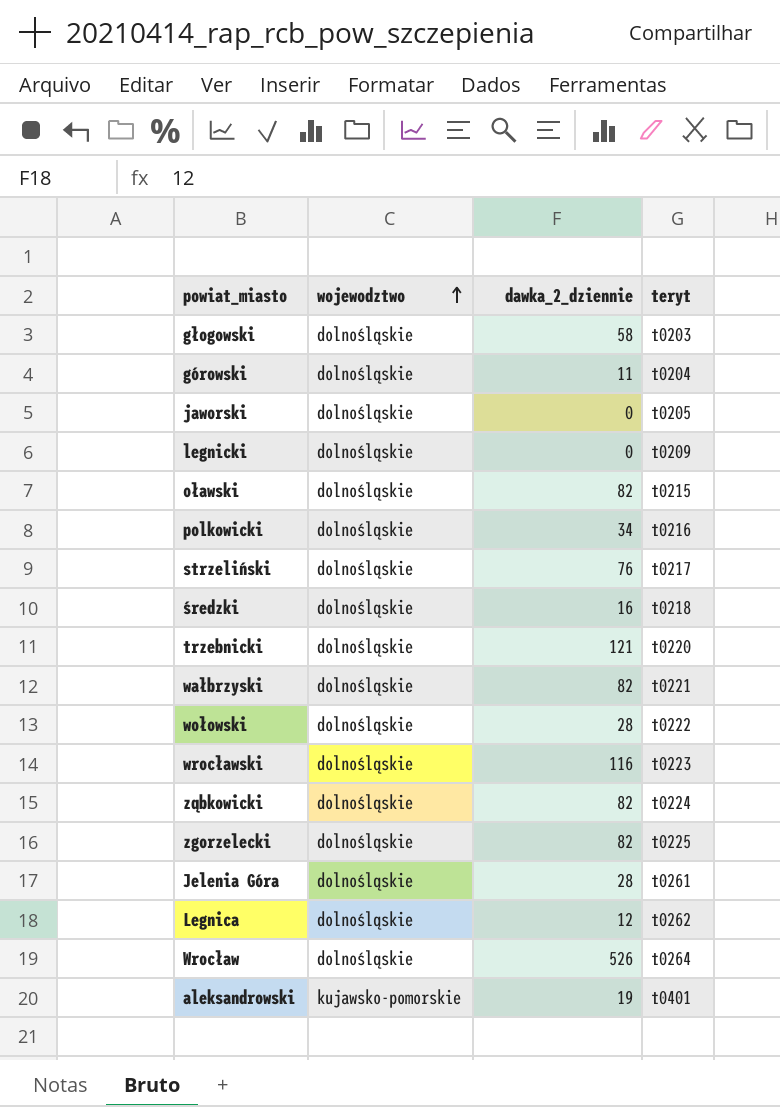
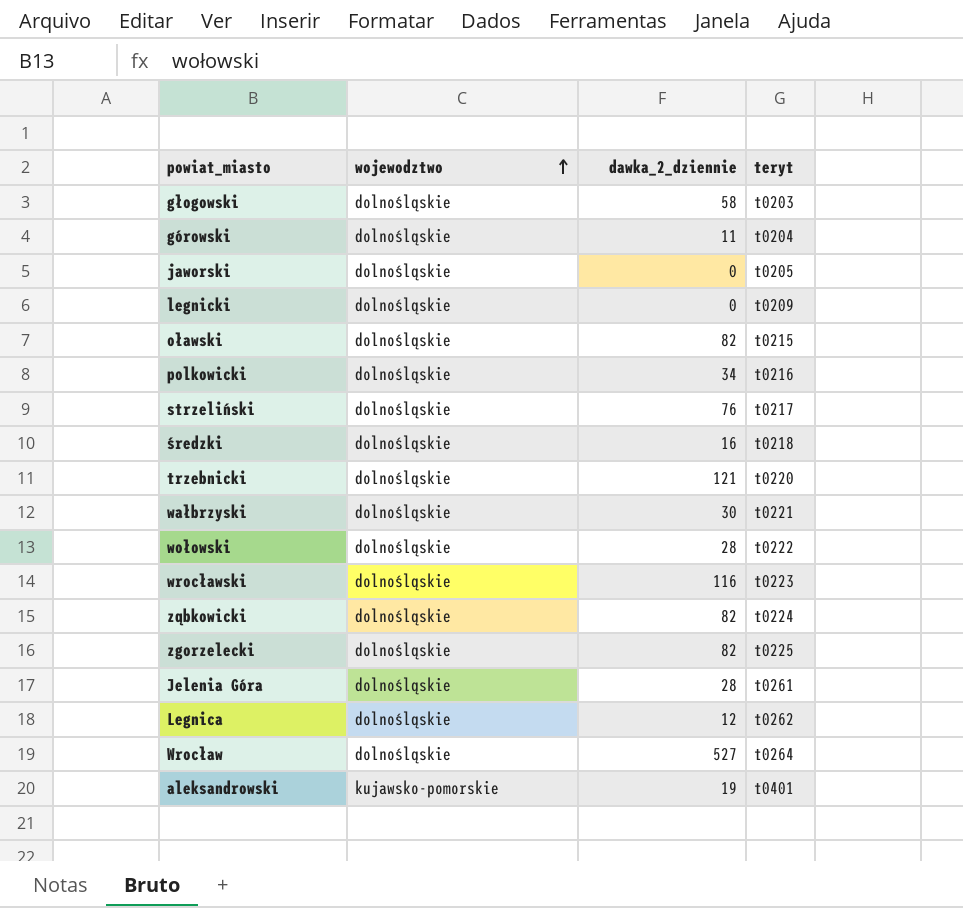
wałbrzyski | dawka_2_dziennie: 82 -> 30
Wrocław | dawka_2_dziennie: 526 -> 527

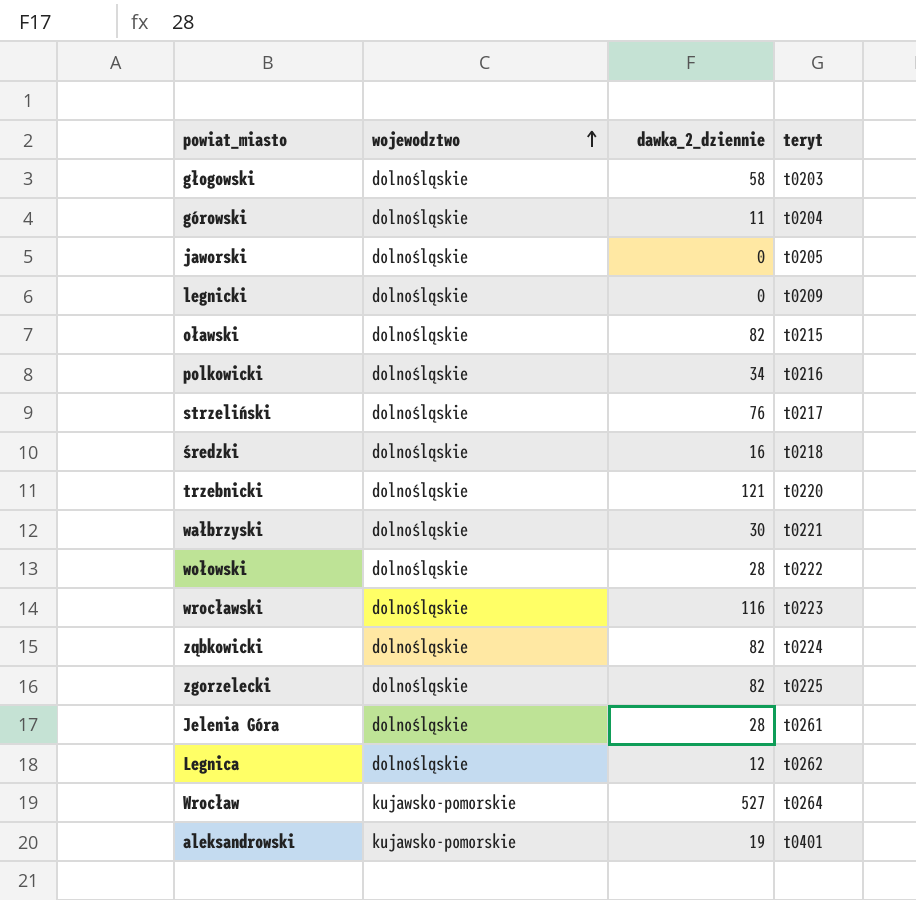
Wrocław | wojewodztwo: dolnośląskie -> kujawsko-pomorskie

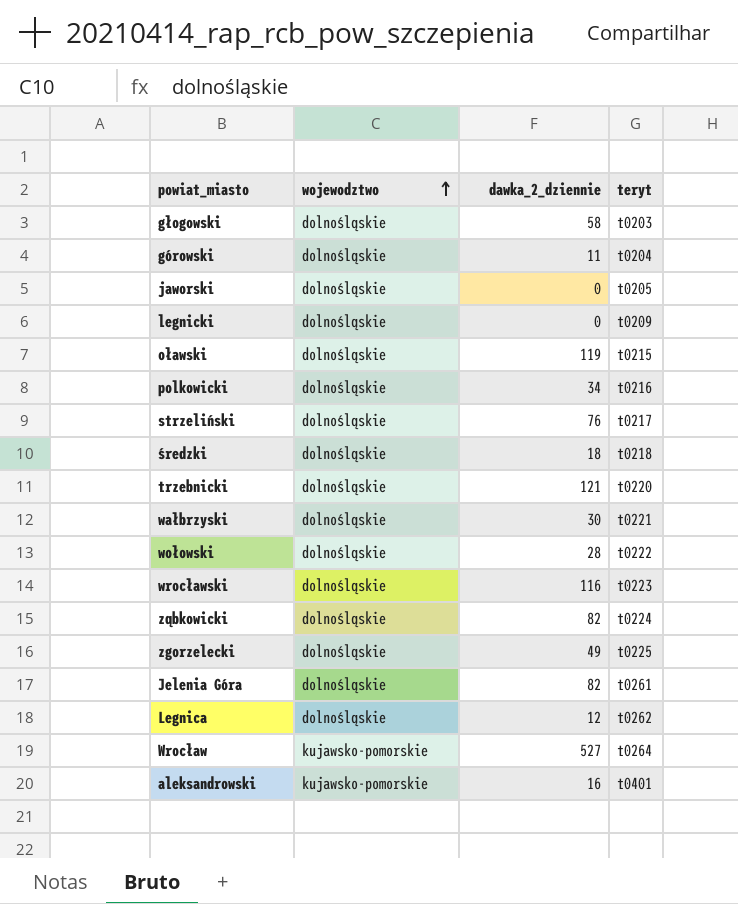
oławski | dawka_2_dziennie: 82 -> 119
średzki | dawka_2_dziennie: 16 -> 18
zgorzelecki | dawka_2_dziennie: 82 -> 49
Jelenia Góra | dawka_2_dziennie: 28 -> 82
aleksandrowski | dawka_2_dziennie: 19 -> 16

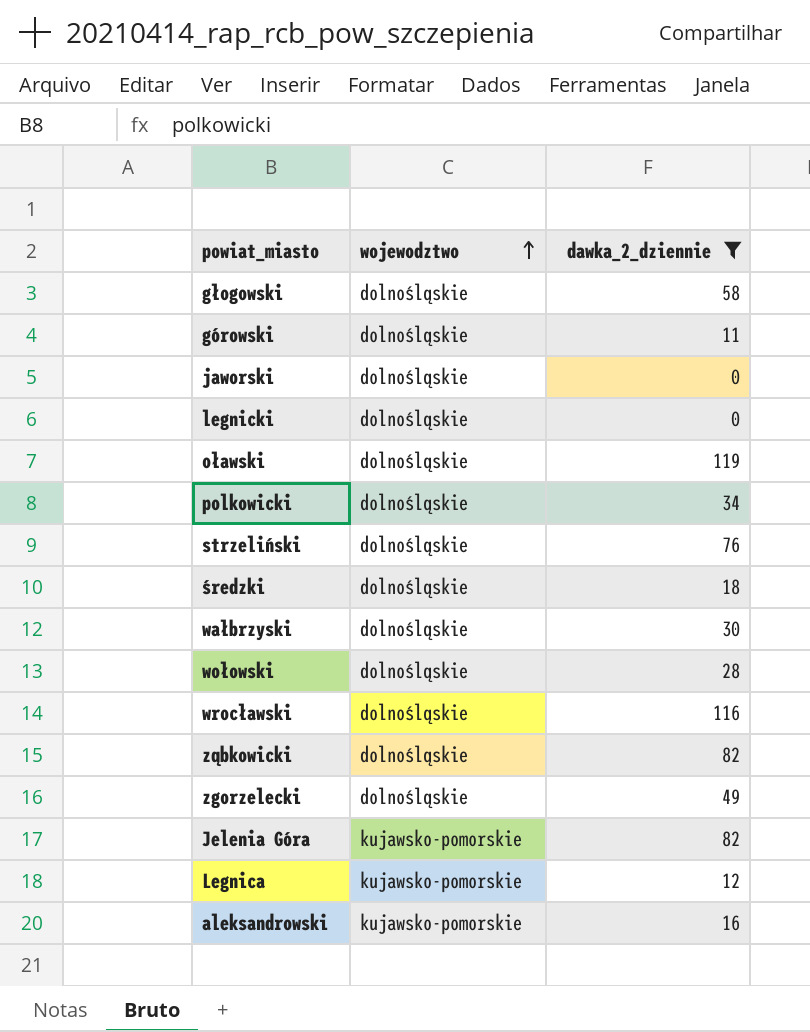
filter: none -> dawka_2_dziennie <= 119
column teryt | position: 4 -> none
Jelenia Góra | wojewodztwo: dolnośląskie -> kujawsko-pomorskie
Legnica | wojewodztwo: dolnośląskie -> kujawsko-pomorskie

